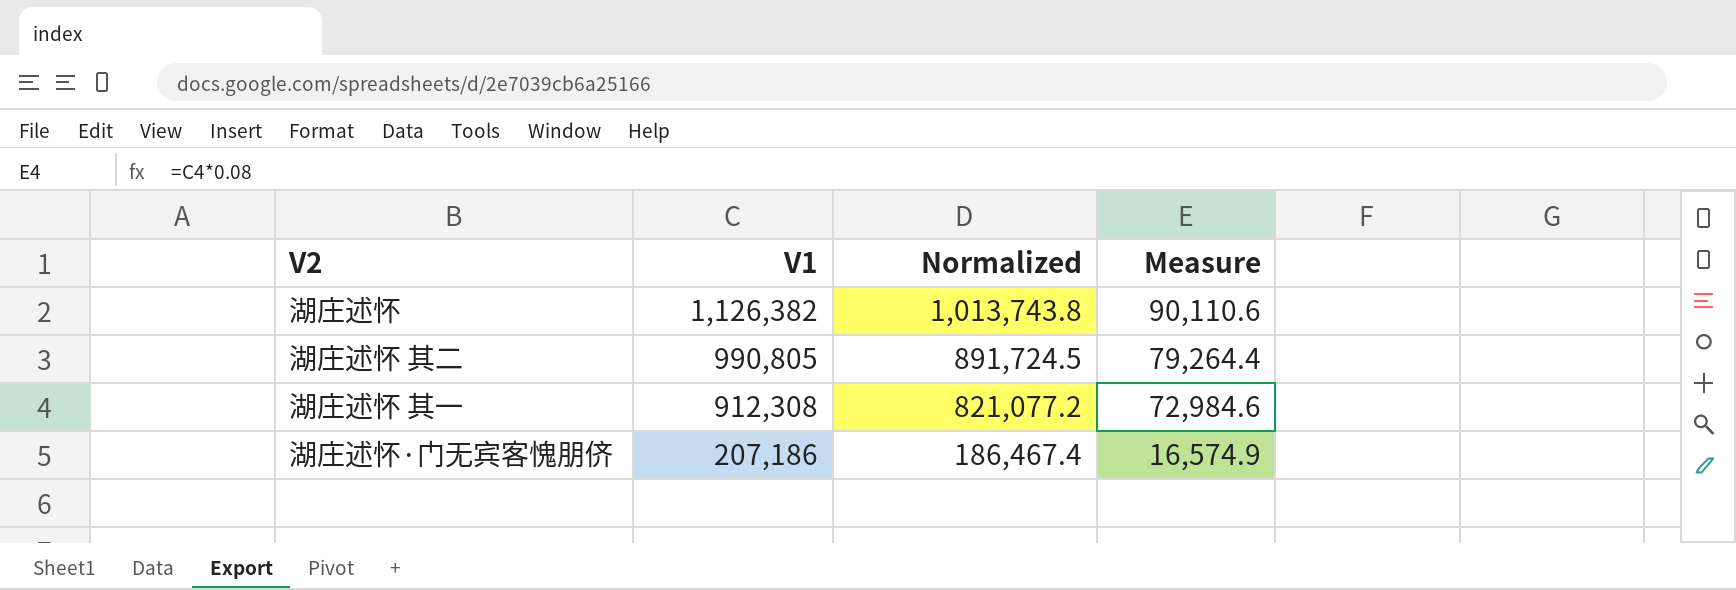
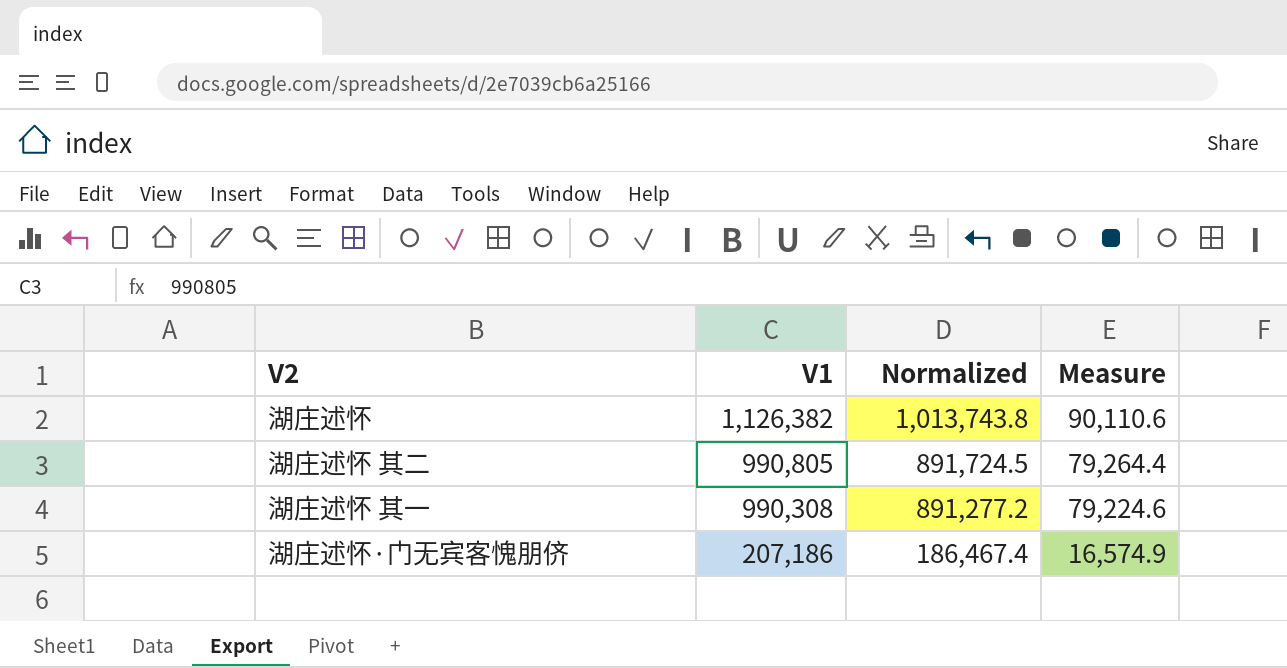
湖庄述怀 其一 | V1: 912,308 -> 990,308
湖庄述怀 其一 | Normalized: 821,077.2 -> 891,277.2
湖庄述怀 其一 | Measure: 72,984.6 -> 79,224.6

